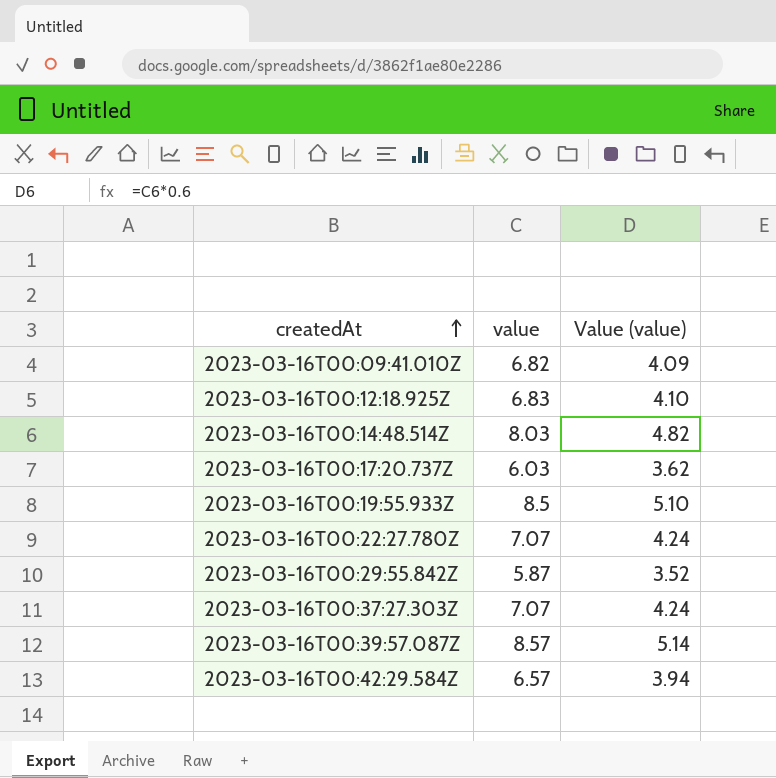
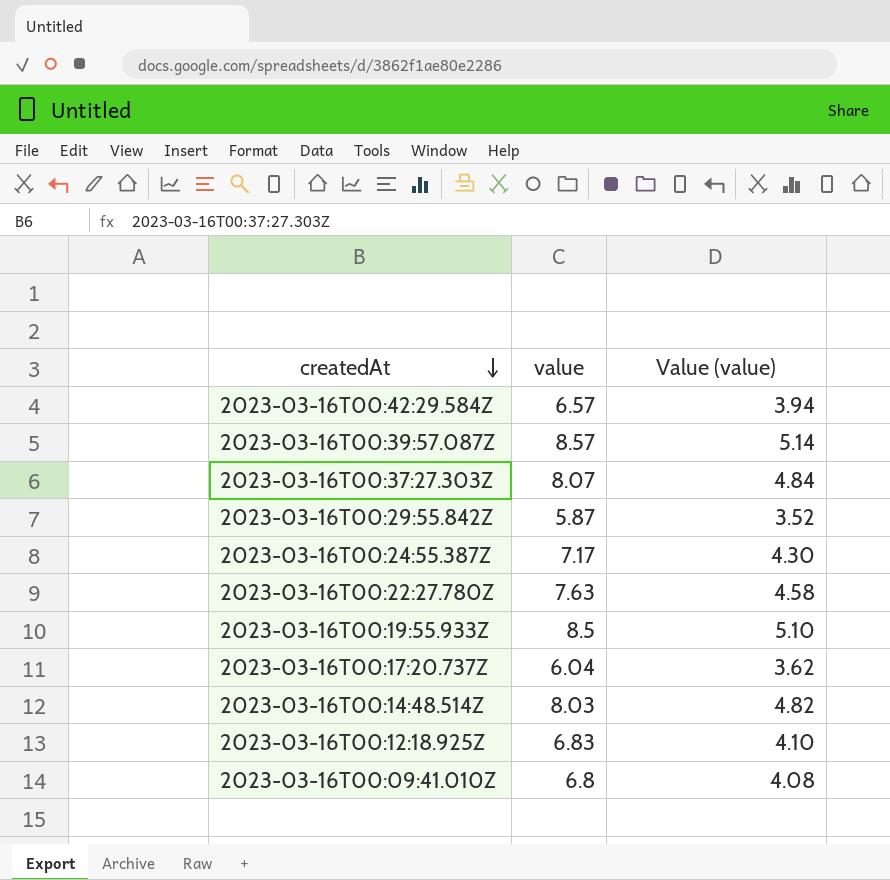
row order: createdAt ascending -> createdAt descending
2023-03-16T00:37:27.303Z | value: 7.07 -> 8.07
2023-03-16T00:37:27.303Z | Value (value): 4.24 -> 4.84
row 2023-03-16T00:24:55.387Z: none -> 7.17 | 4.30
2023-03-16T00:22:27.780Z | value: 7.07 -> 7.63
2023-03-16T00:22:27.780Z | Value (value): 4.24 -> 4.58
2023-03-16T00:17:20.737Z | value: 6.03 -> 6.04
2023-03-16T00:09:41.010Z | value: 6.82 -> 6.8
2023-03-16T00:09:41.010Z | Value (value): 4.09 -> 4.08

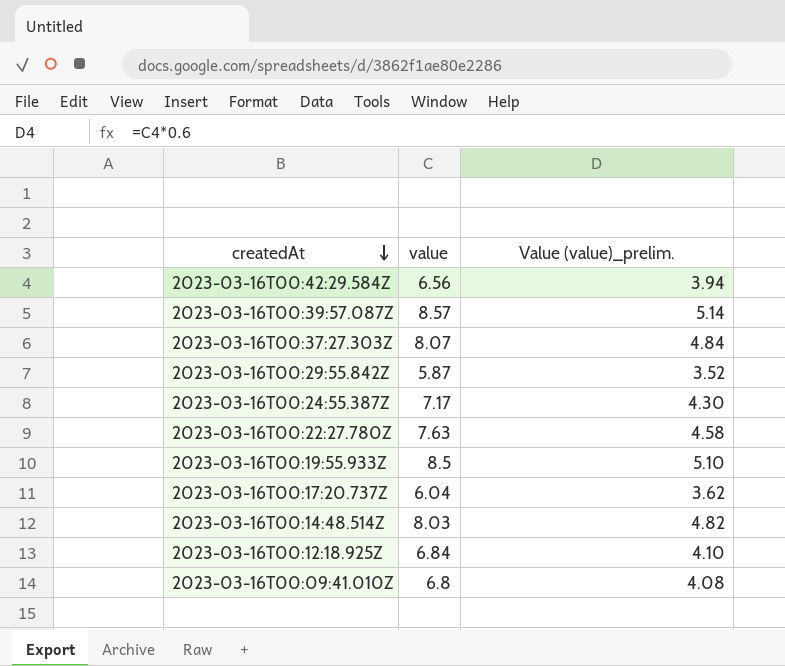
column name: Value (value) -> Value (value)_prelim.
2023-03-16T00:42:29.584Z | value: 6.57 -> 6.56
2023-03-16T00:12:18.925Z | value: 6.83 -> 6.84

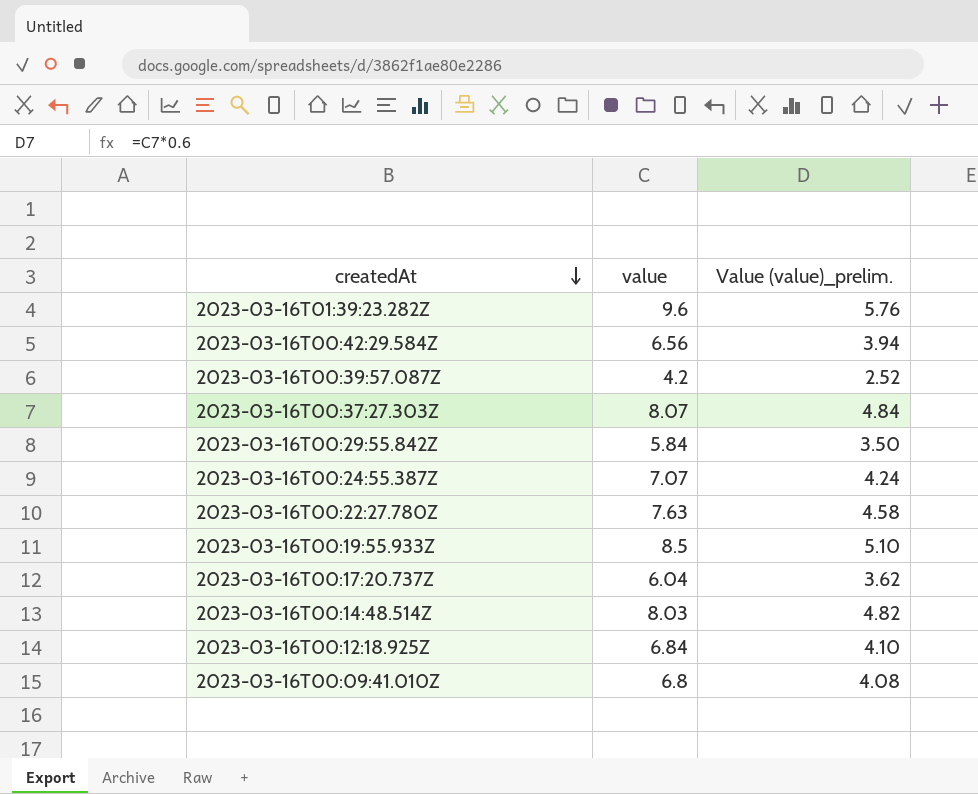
row 2023-03-16T01:39:23.282Z: none -> 9.6 | 5.76
2023-03-16T00:39:57.087Z | value: 8.57 -> 4.2
2023-03-16T00:39:57.087Z | Value (value)_prelim.: 5.14 -> 2.52
2023-03-16T00:29:55.842Z | value: 5.87 -> 5.84
2023-03-16T00:29:55.842Z | Value (value)_prelim.: 3.52 -> 3.50
2023-03-16T00:24:55.387Z | value: 7.17 -> 7.07
2023-03-16T00:24:55.387Z | Value (value)_prelim.: 4.30 -> 4.24

